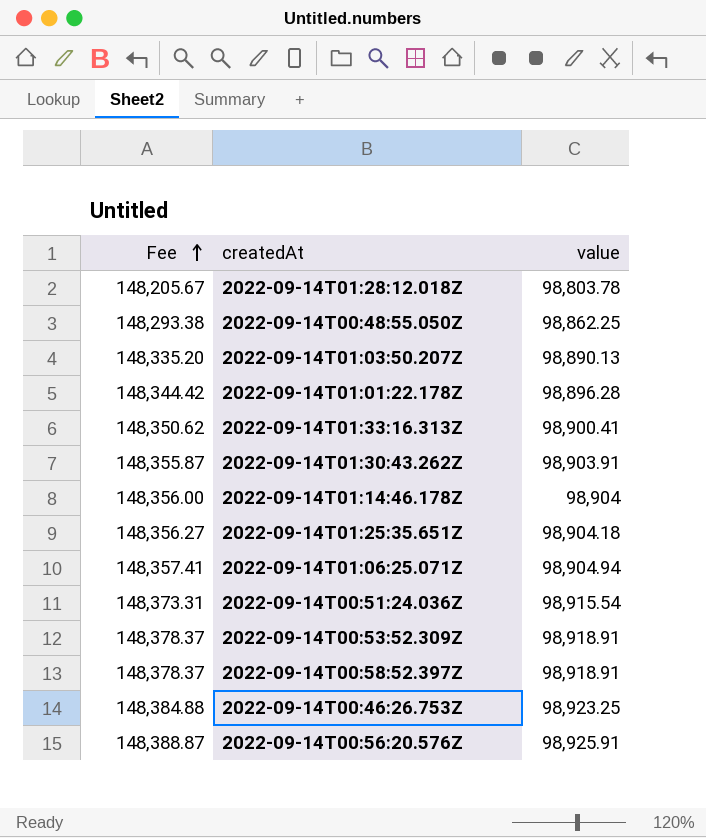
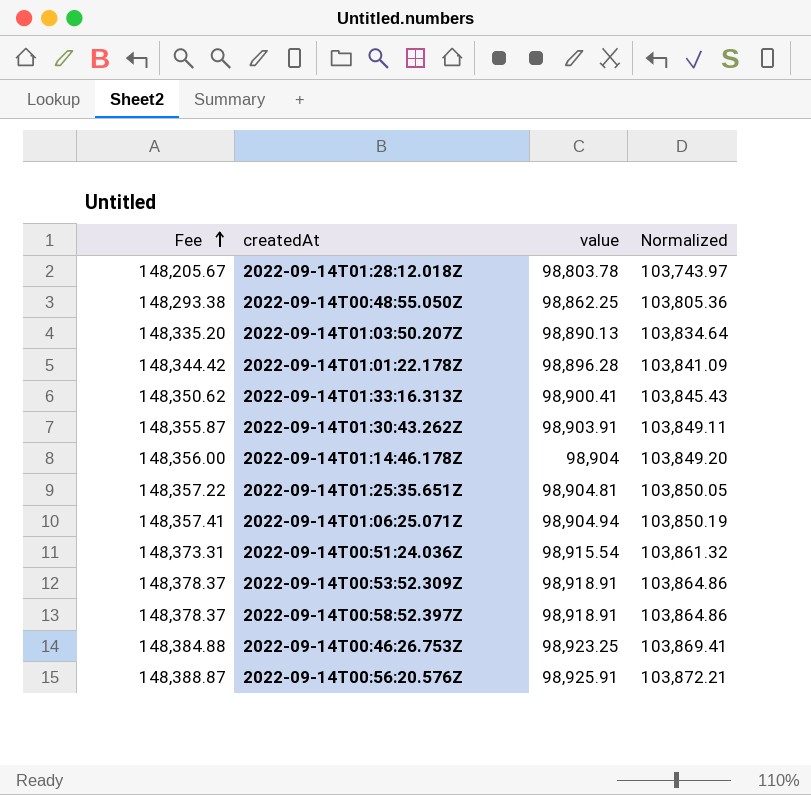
column Normalized | formula: none -> [value] * 1.05
2022-09-14T01:25:35.651Z | Fee: 148,356.27 -> 148,357.22
2022-09-14T01:25:35.651Z | value: 98,904.18 -> 98,904.81

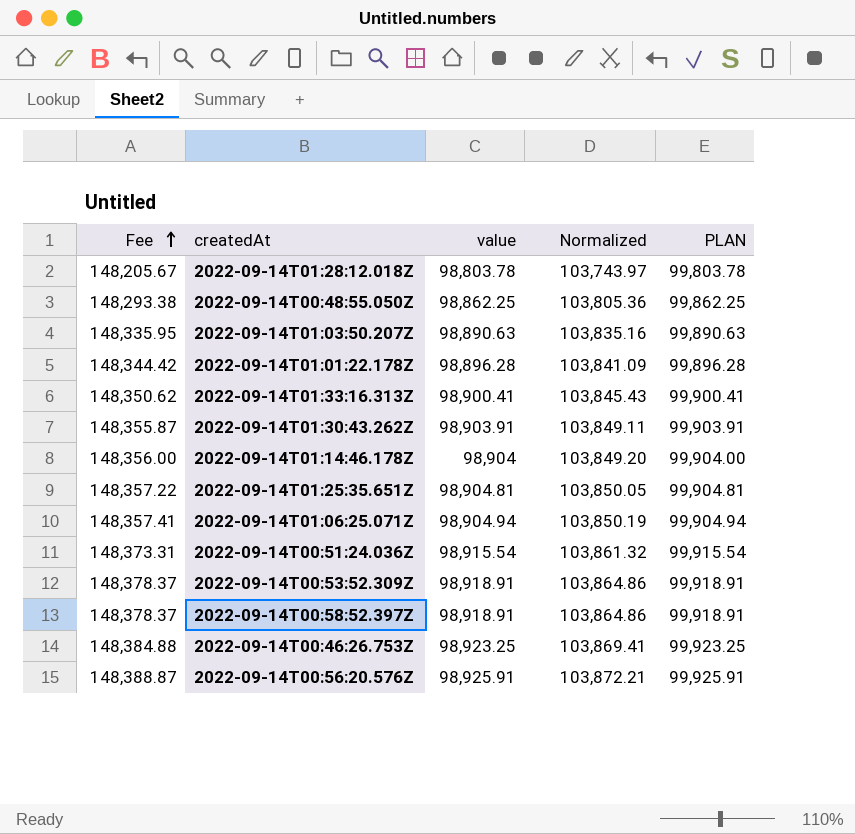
column PLAN | formula: none -> [value] + 1000
2022-09-14T01:03:50.207Z | Fee: 148,335.20 -> 148,335.95
2022-09-14T01:03:50.207Z | value: 98,890.13 -> 98,890.63
2022-09-14T01:03:50.207Z | Normalized: 103,834.64 -> 103,835.16

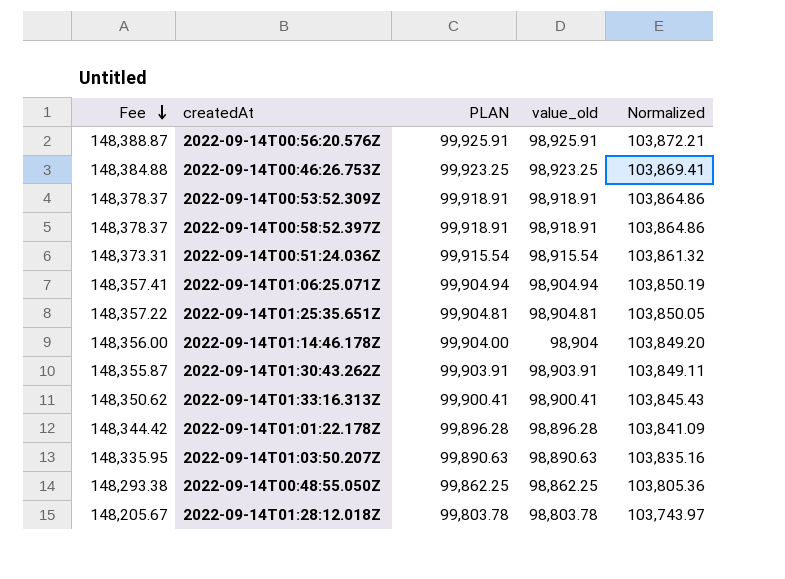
row order: Fee ascending -> Fee descending
column PLAN | position: 5 -> 3
column name: value -> value_old

